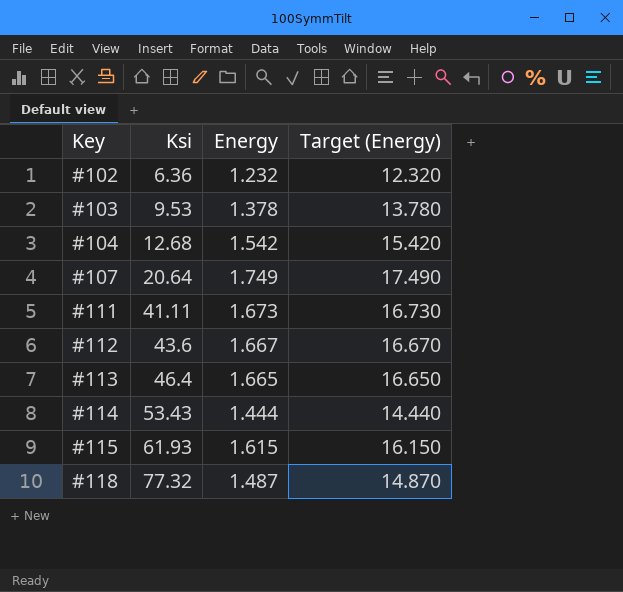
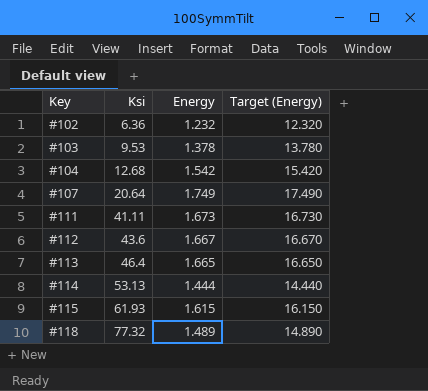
#114 | Ksi: 53.43 -> 53.13
#118 | Energy: 1.487 -> 1.489
#118 | Target (Energy): 14.870 -> 14.890

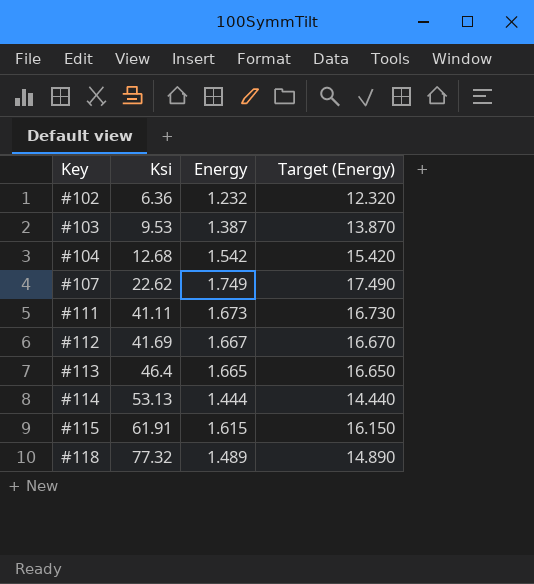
#103 | Energy: 1.378 -> 1.387
#103 | Target (Energy): 13.780 -> 13.870
#107 | Ksi: 20.64 -> 22.62
#112 | Ksi: 43.6 -> 41.69
#115 | Ksi: 61.93 -> 61.91

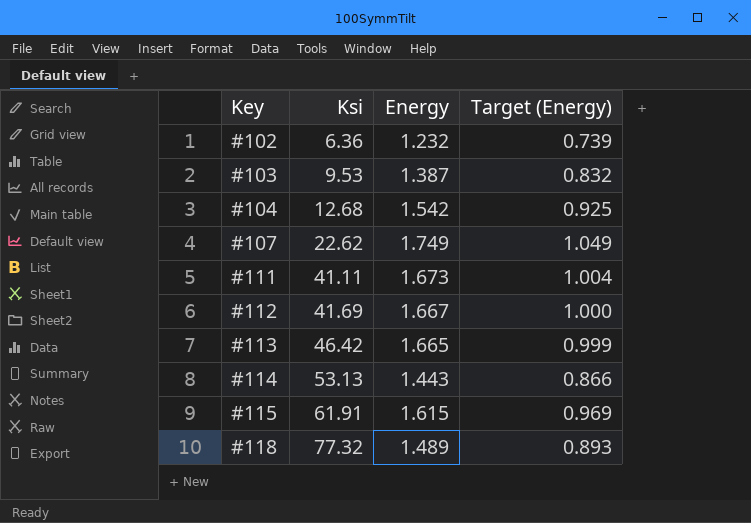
column Target (Energy) | formula: [Energy] * 10 -> [Energy] * 0.6
#113 | Ksi: 46.4 -> 46.42
#114 | Energy: 1.444 -> 1.443

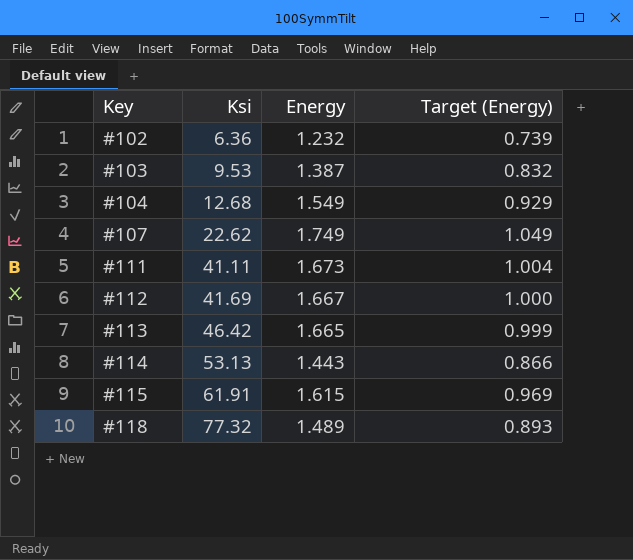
#104 | Energy: 1.542 -> 1.549
#104 | Target (Energy): 0.925 -> 0.929

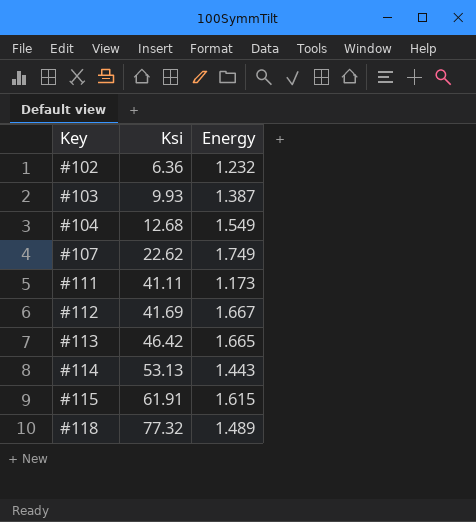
column Target (Energy) | formula: [Energy] * 0.6 -> none
#103 | Ksi: 9.53 -> 9.93
#111 | Energy: 1.673 -> 1.173

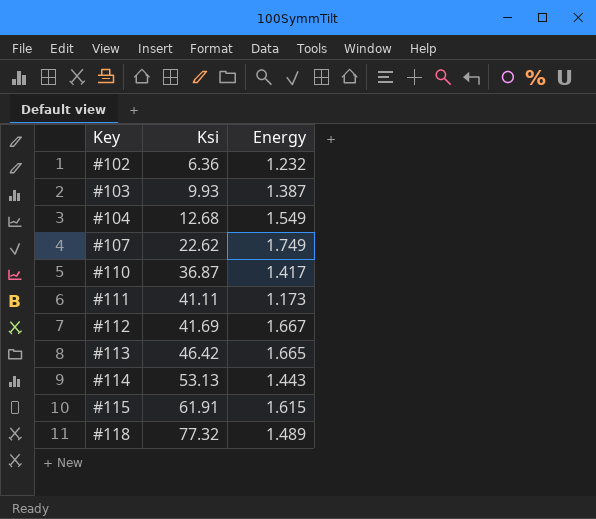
row #110: none -> 36.87 | 1.417

